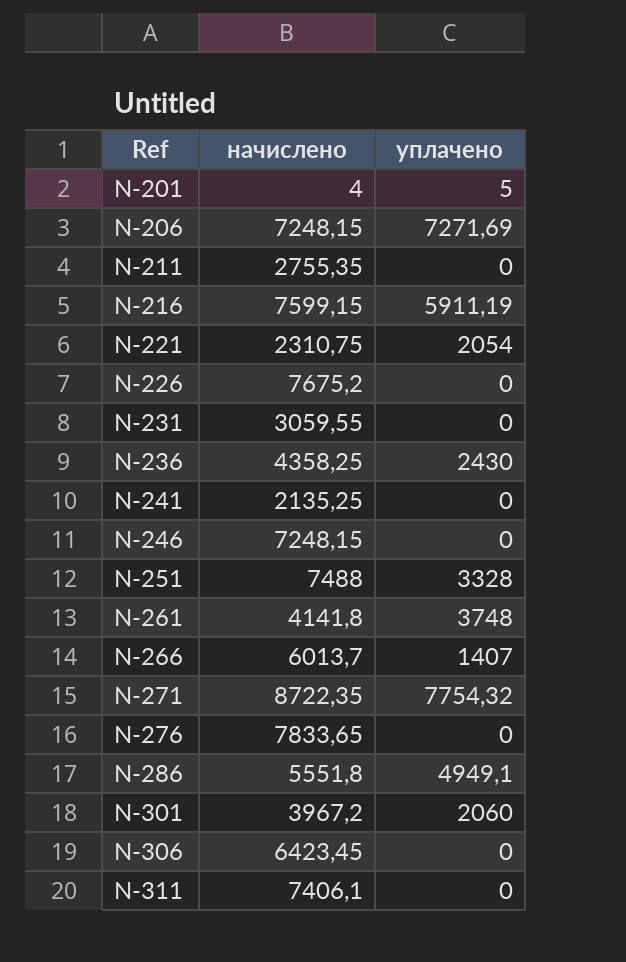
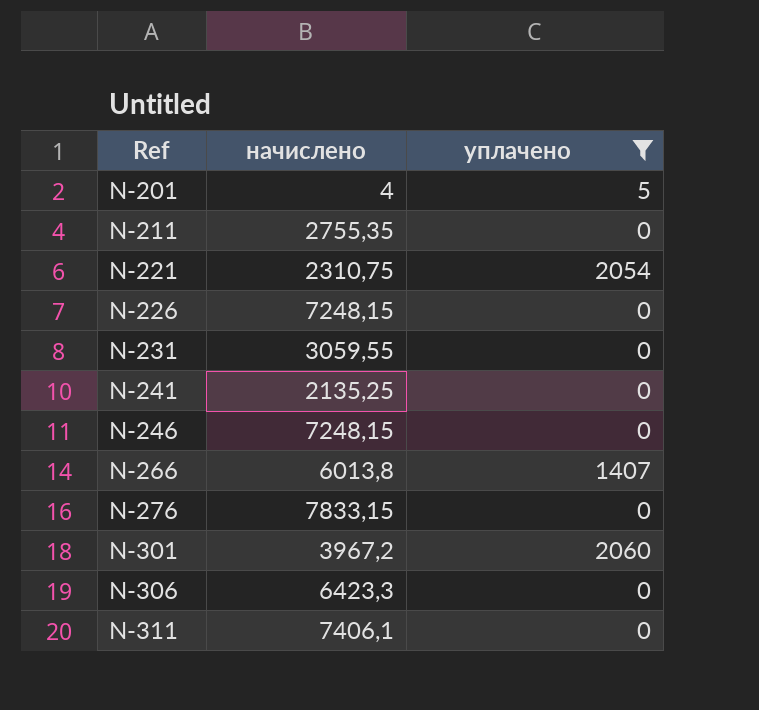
filter: none -> уплачено <= 2060
N-226 | начислено: 7675,2 -> 7248,15
N-266 | начислено: 6013,7 -> 6013,8
N-276 | начислено: 7833,65 -> 7833,15
N-306 | начислено: 6423,45 -> 6423,3

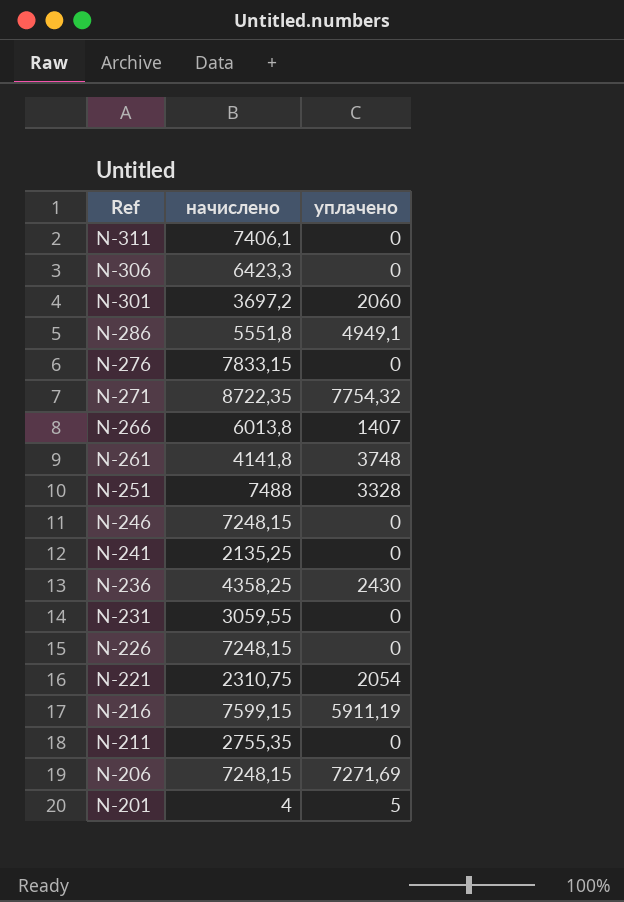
filter: уплачено <= 2060 -> none
row order: Ref ascending -> Ref descending
N-301 | начислено: 3967,2 -> 3697,2

